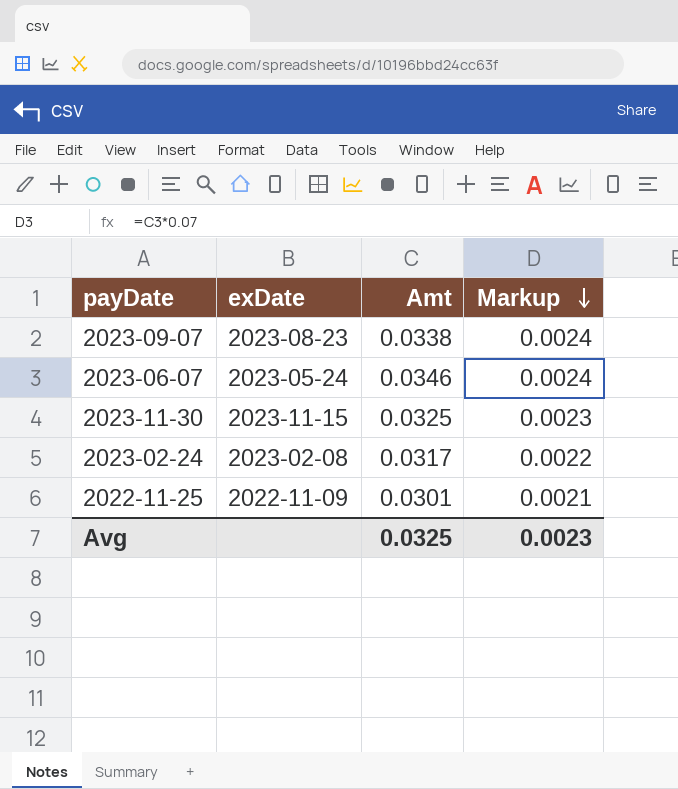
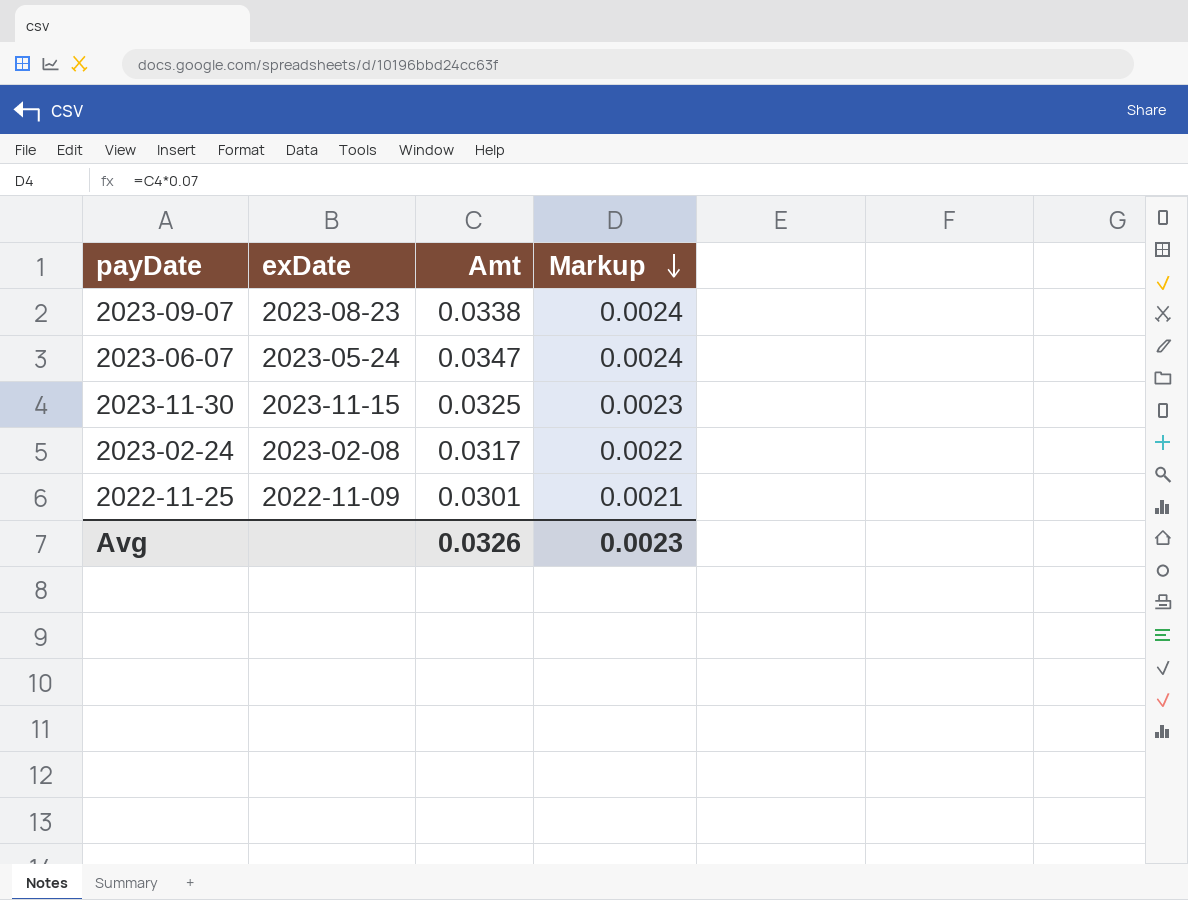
2023-06-07 | Amt: 0.0346 -> 0.0347
Avg | Amt: 0.0325 -> 0.0326

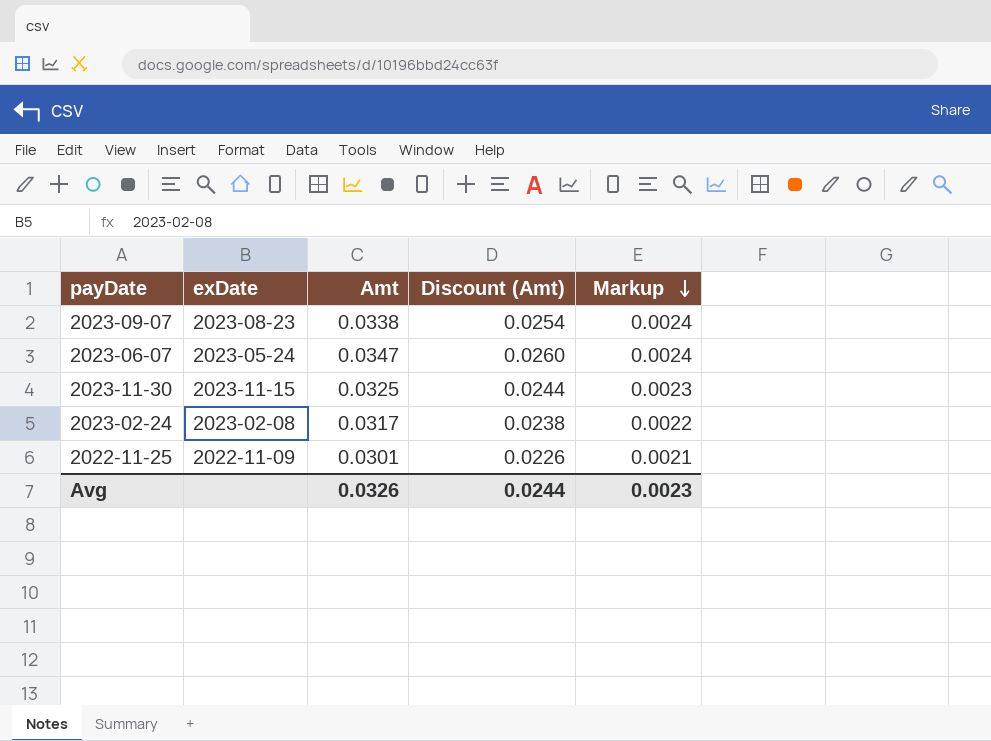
column Discount (Amt) | formula: none -> [Amt] * 0.75

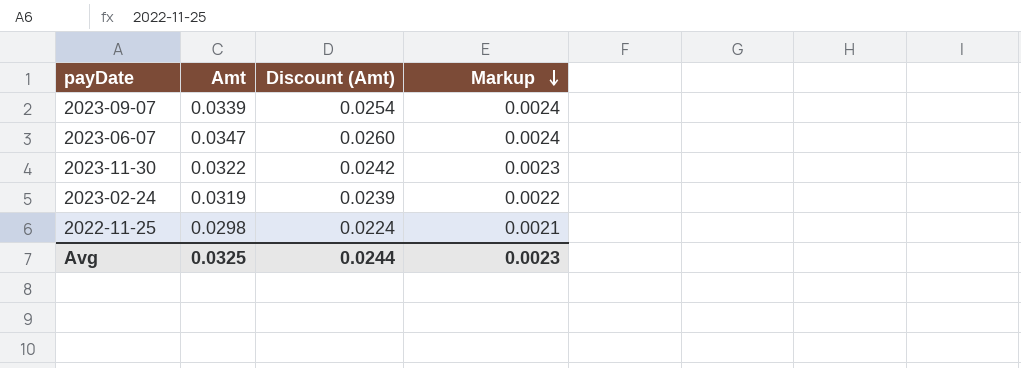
column exDate | position: 2 -> none
2023-09-07 | Amt: 0.0338 -> 0.0339
2023-11-30 | Amt: 0.0325 -> 0.0322
2023-11-30 | Discount (Amt): 0.0244 -> 0.0242
2023-02-24 | Amt: 0.0317 -> 0.0319
2023-02-24 | Discount (Amt): 0.0238 -> 0.0239
2022-11-25 | Amt: 0.0301 -> 0.0298
2022-11-25 | Discount (Amt): 0.0226 -> 0.0224
Avg | Amt: 0.0326 -> 0.0325

